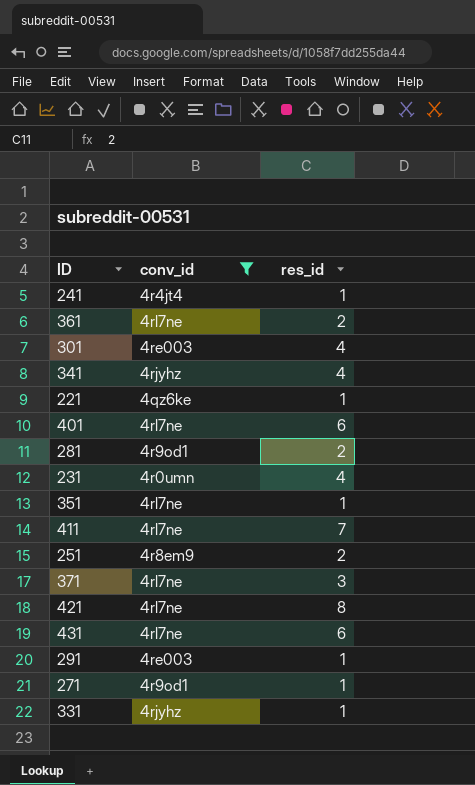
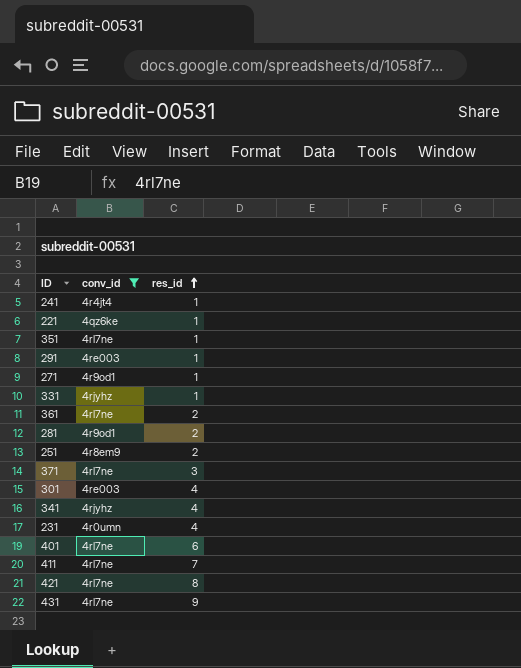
row order: none -> res_id ascending
431 | res_id: 6 -> 9

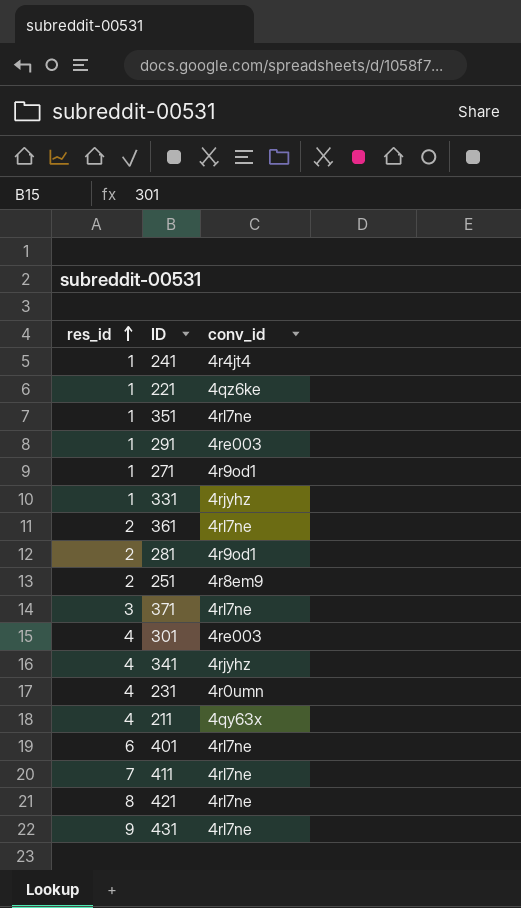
filter: conv_id != 4qy63x -> none
column res_id | position: 3 -> 1

